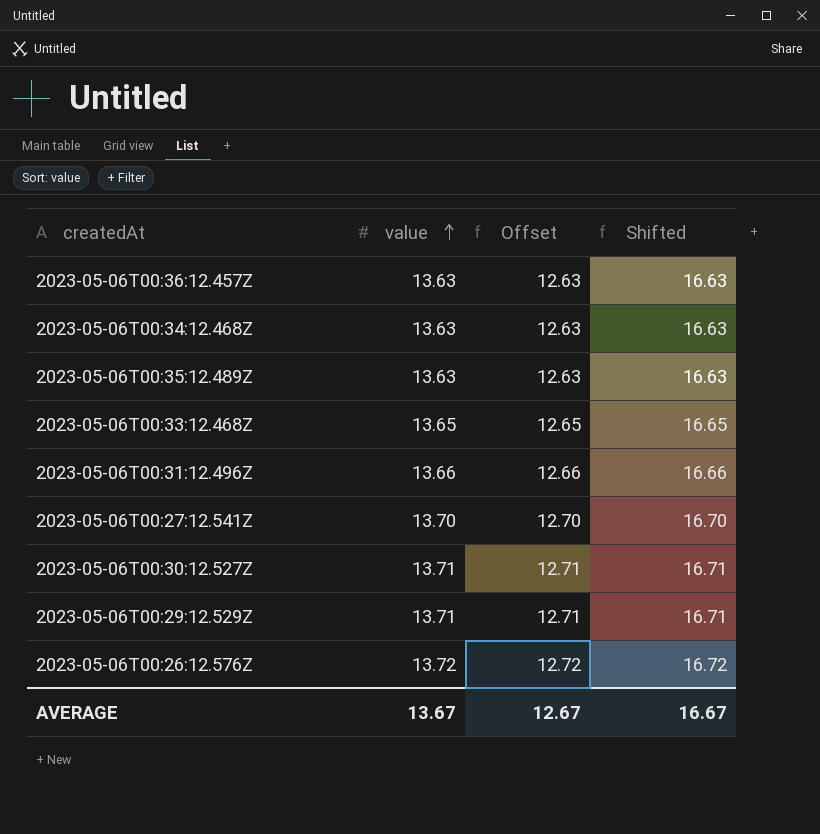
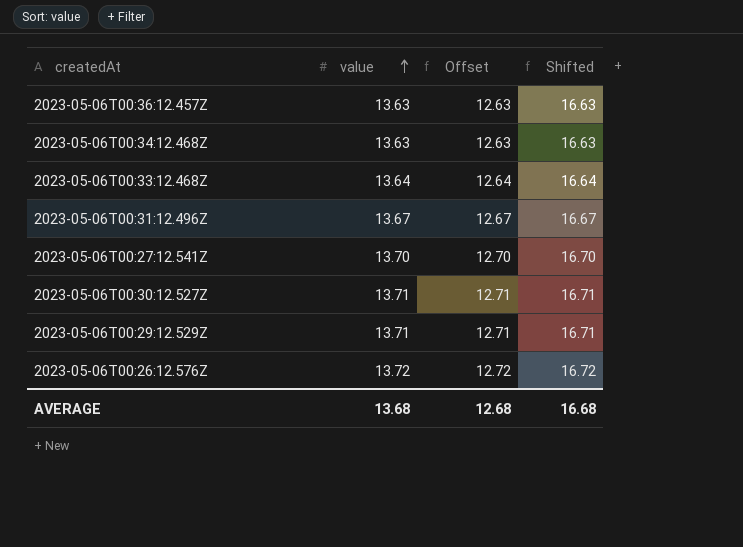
row 2023-05-06T00:35:12.489Z: 13.63 | 12.63 | 16.63 -> none
2023-05-06T00:33:12.468Z | value: 13.65 -> 13.64
2023-05-06T00:33:12.468Z | Offset: 12.65 -> 12.64
2023-05-06T00:33:12.468Z | Shifted: 16.65 -> 16.64
2023-05-06T00:31:12.496Z | value: 13.66 -> 13.67
2023-05-06T00:31:12.496Z | Offset: 12.66 -> 12.67
2023-05-06T00:31:12.496Z | Shifted: 16.66 -> 16.67
AVERAGE | value: 13.67 -> 13.68
AVERAGE | Offset: 12.67 -> 12.68
AVERAGE | Shifted: 16.67 -> 16.68

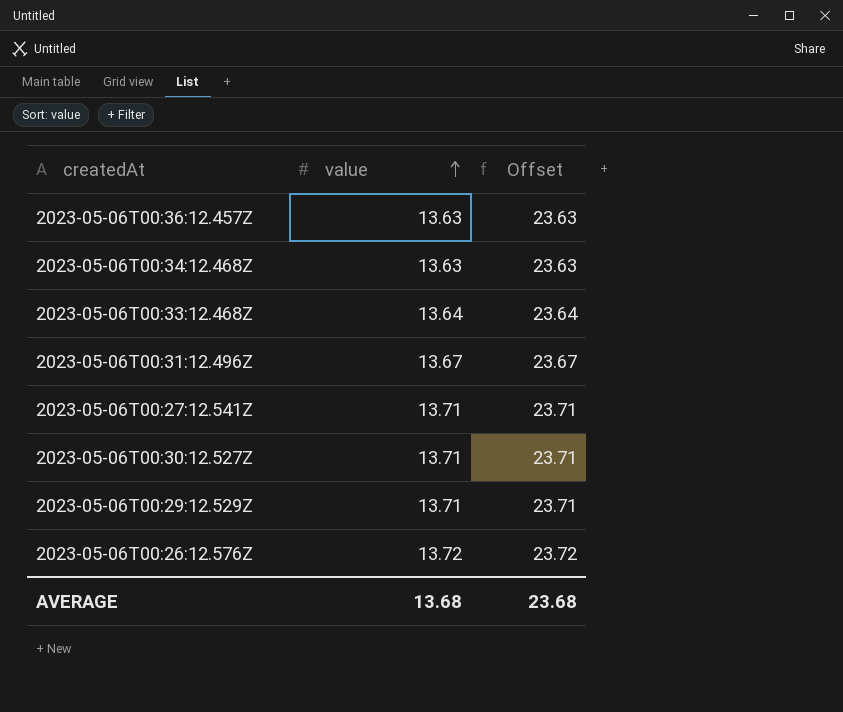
column Shifted | formula: [value] + 3 -> none
column Offset | formula: [value] - 1 -> [value] + 10
2023-05-06T00:27:12.541Z | value: 13.70 -> 13.71
AVERAGE | Offset: 12.68 -> 23.68

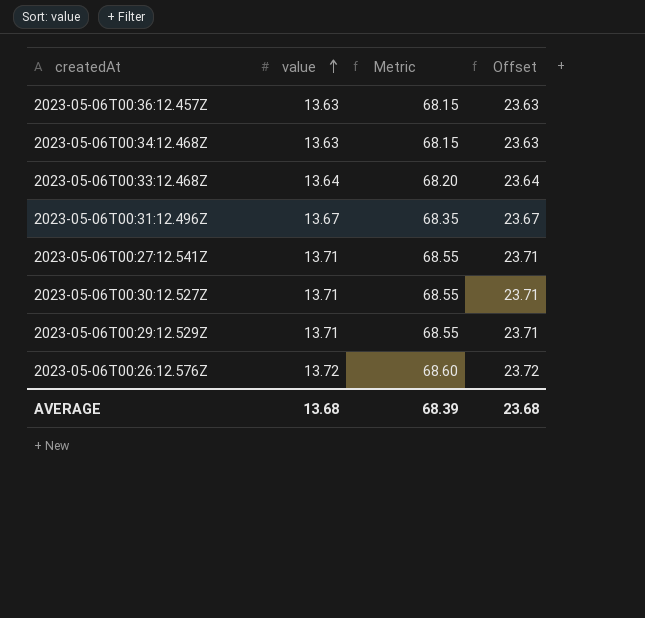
column Metric | formula: none -> [value] * 5

